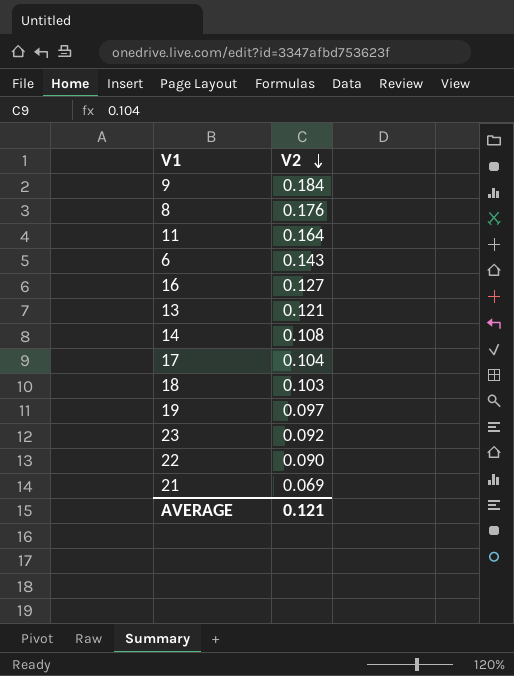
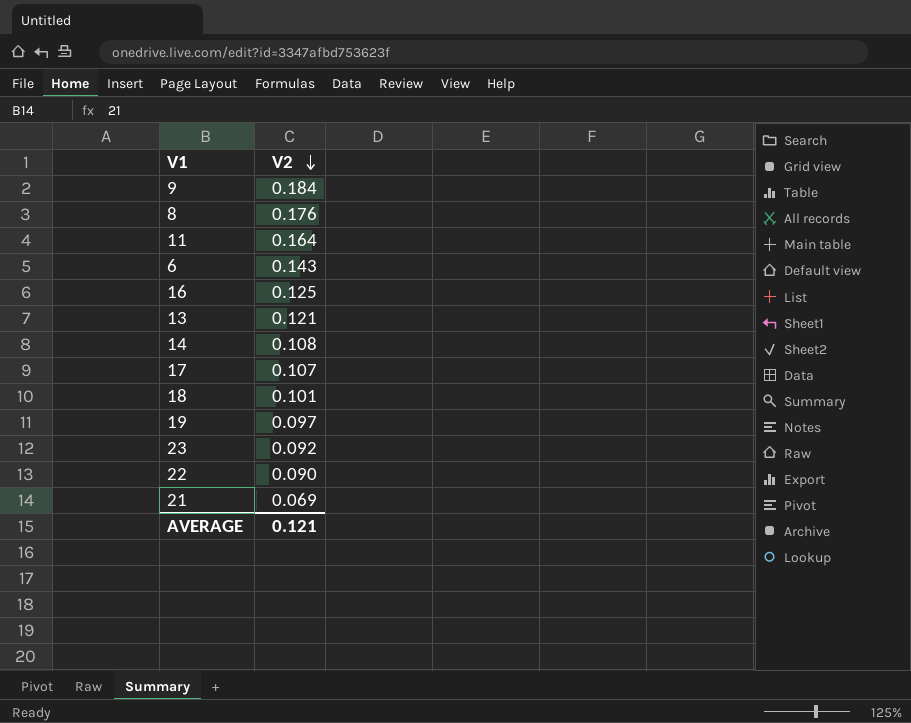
16 | V2: 0.127 -> 0.125
17 | V2: 0.104 -> 0.107
18 | V2: 0.103 -> 0.101

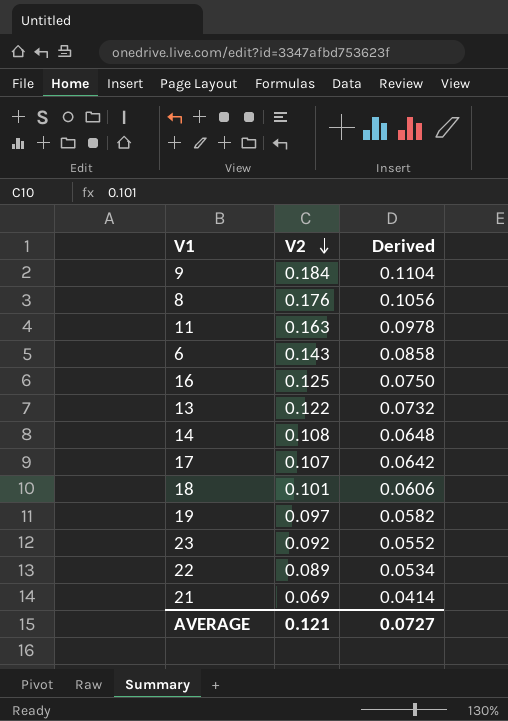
column Derived | formula: none -> [V2] * 0.6
11 | V2: 0.164 -> 0.163
13 | V2: 0.121 -> 0.122
22 | V2: 0.090 -> 0.089

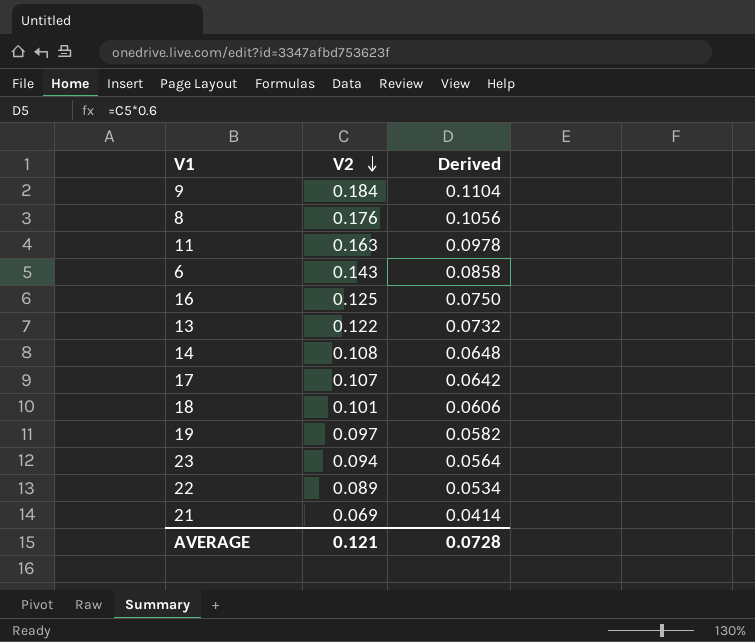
23 | V2: 0.092 -> 0.094
23 | Derived: 0.0552 -> 0.0564
AVERAGE | Derived: 0.0727 -> 0.0728

